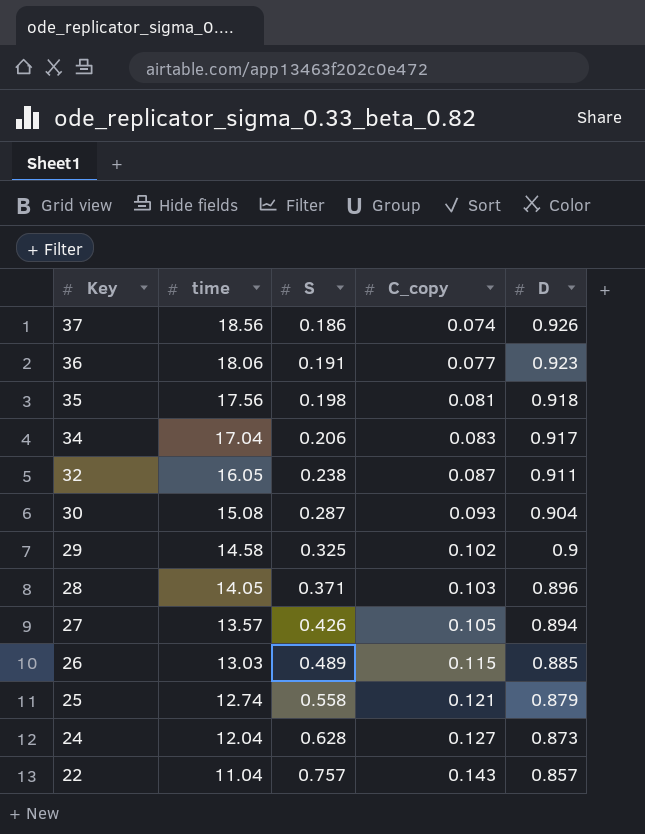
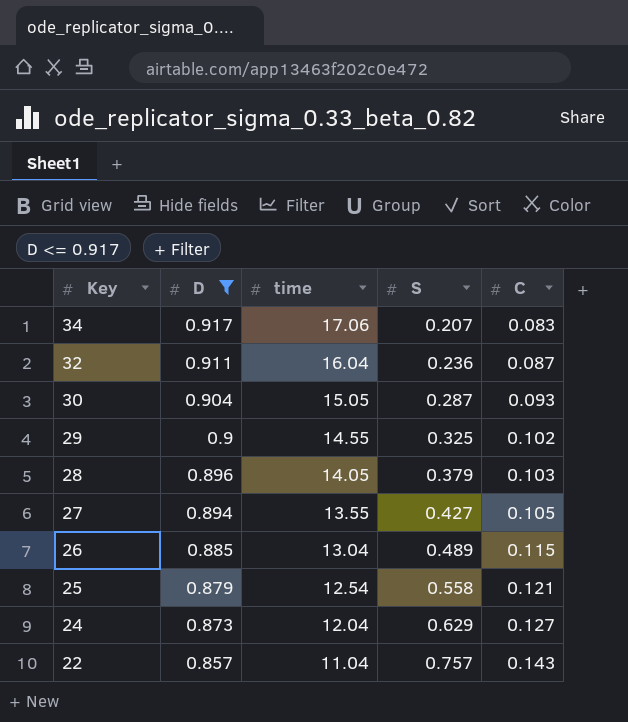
filter: none -> D <= 0.917
column D | position: 5 -> 2
column name: C_copy -> C
34 | time: 17.04 -> 17.06
34 | S: 0.206 -> 0.207
32 | time: 16.05 -> 16.04
32 | S: 0.238 -> 0.236
30 | time: 15.08 -> 15.05
29 | time: 14.58 -> 14.55
28 | S: 0.371 -> 0.379
27 | time: 13.57 -> 13.55
27 | S: 0.426 -> 0.427
26 | time: 13.03 -> 13.04
25 | time: 12.74 -> 12.54
24 | S: 0.628 -> 0.629

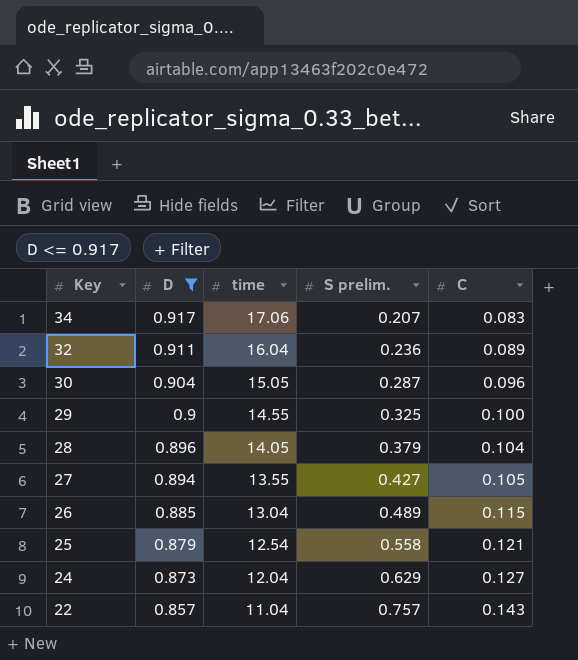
column name: S -> S prelim.
32 | C: 0.087 -> 0.089
30 | C: 0.093 -> 0.096
29 | C: 0.102 -> 0.100
28 | C: 0.103 -> 0.104

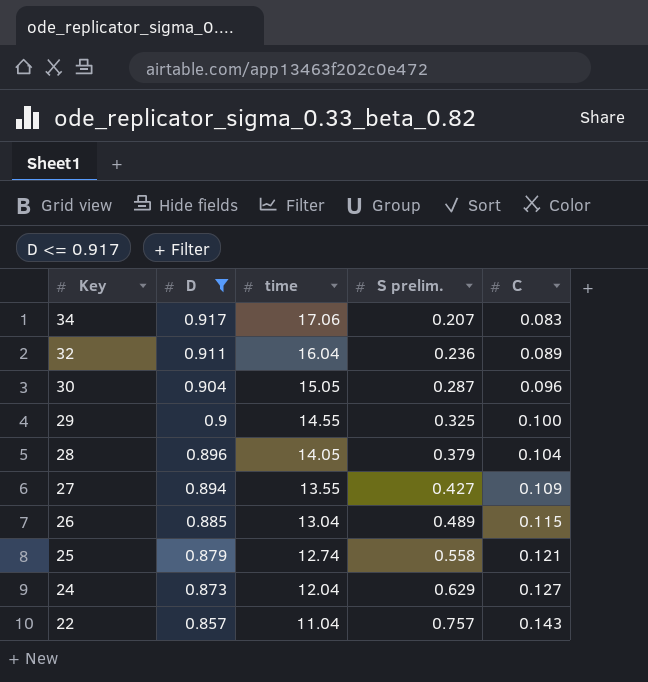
27 | C: 0.105 -> 0.109
25 | time: 12.54 -> 12.74

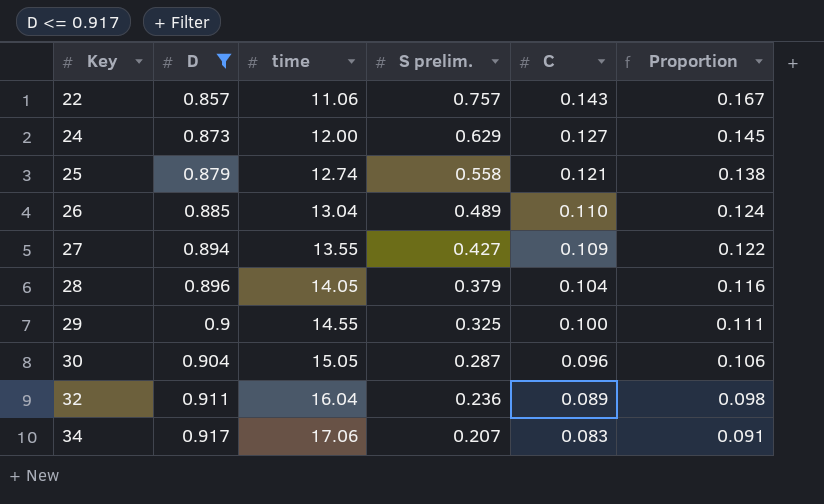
row order: Key descending -> Key ascending
column Proportion | formula: none -> [C] / [D]
22 | time: 11.04 -> 11.06
24 | time: 12.04 -> 12.00
26 | C: 0.115 -> 0.110

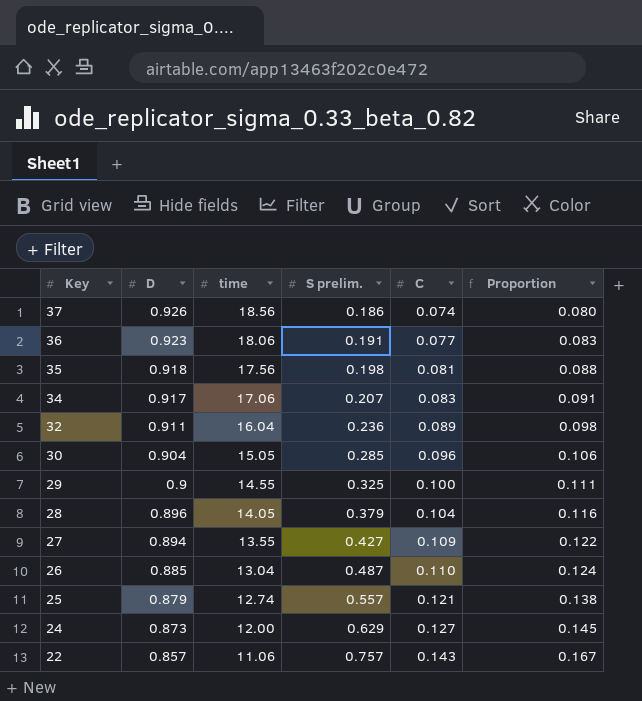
filter: D <= 0.917 -> none
row order: Key ascending -> Key descending
30 | S prelim.: 0.287 -> 0.285
26 | S prelim.: 0.489 -> 0.487
25 | S prelim.: 0.558 -> 0.557

